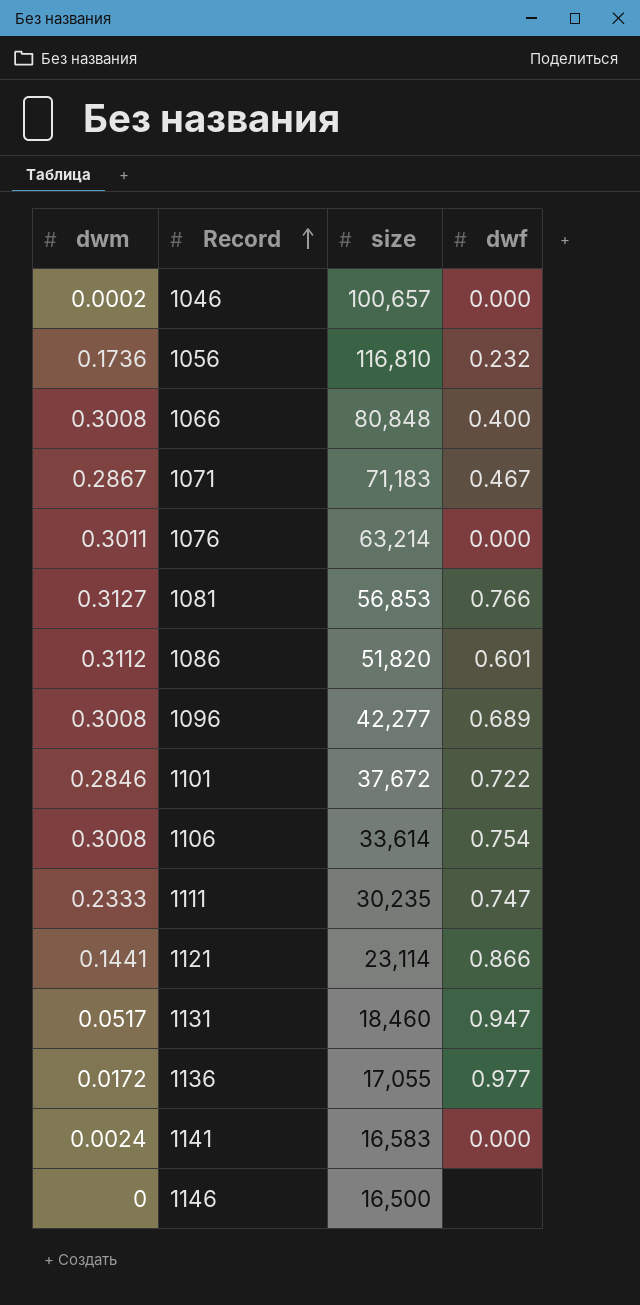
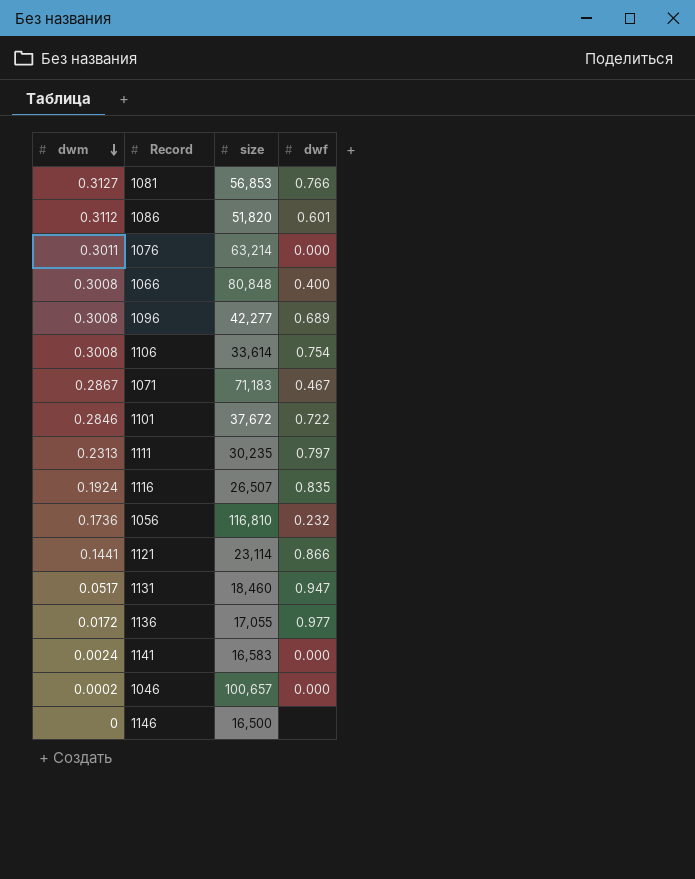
row order: Record ascending -> dwm descending
1111 | dwm: 0.2333 -> 0.2313
1111 | dwf: 0.747 -> 0.797
row 1116: none -> 0.1924 | 26,507 | 0.835

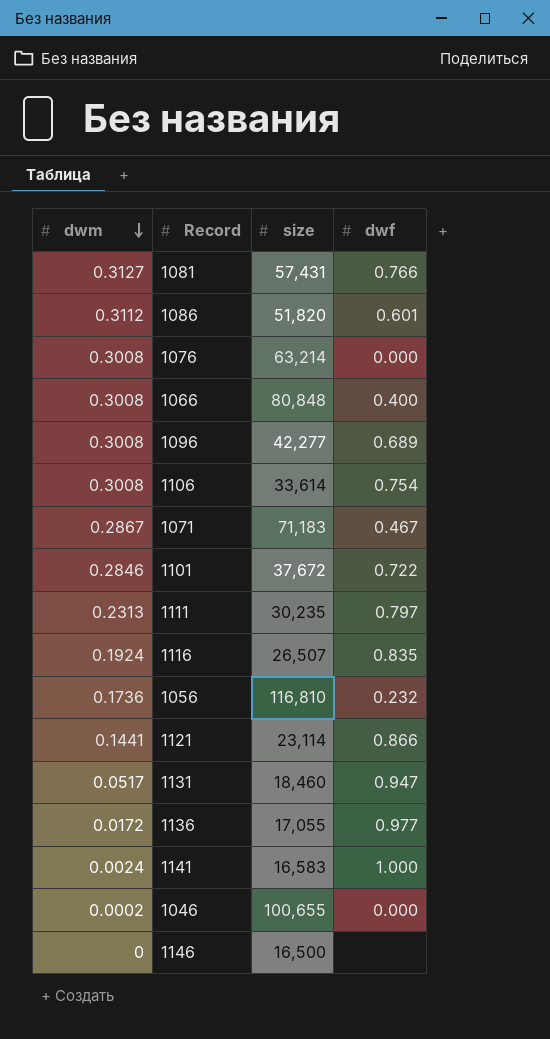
1081 | size: 56,853 -> 57,431
1076 | dwm: 0.3011 -> 0.3008
1141 | dwf: 0.000 -> 1.000
1046 | size: 100,657 -> 100,655

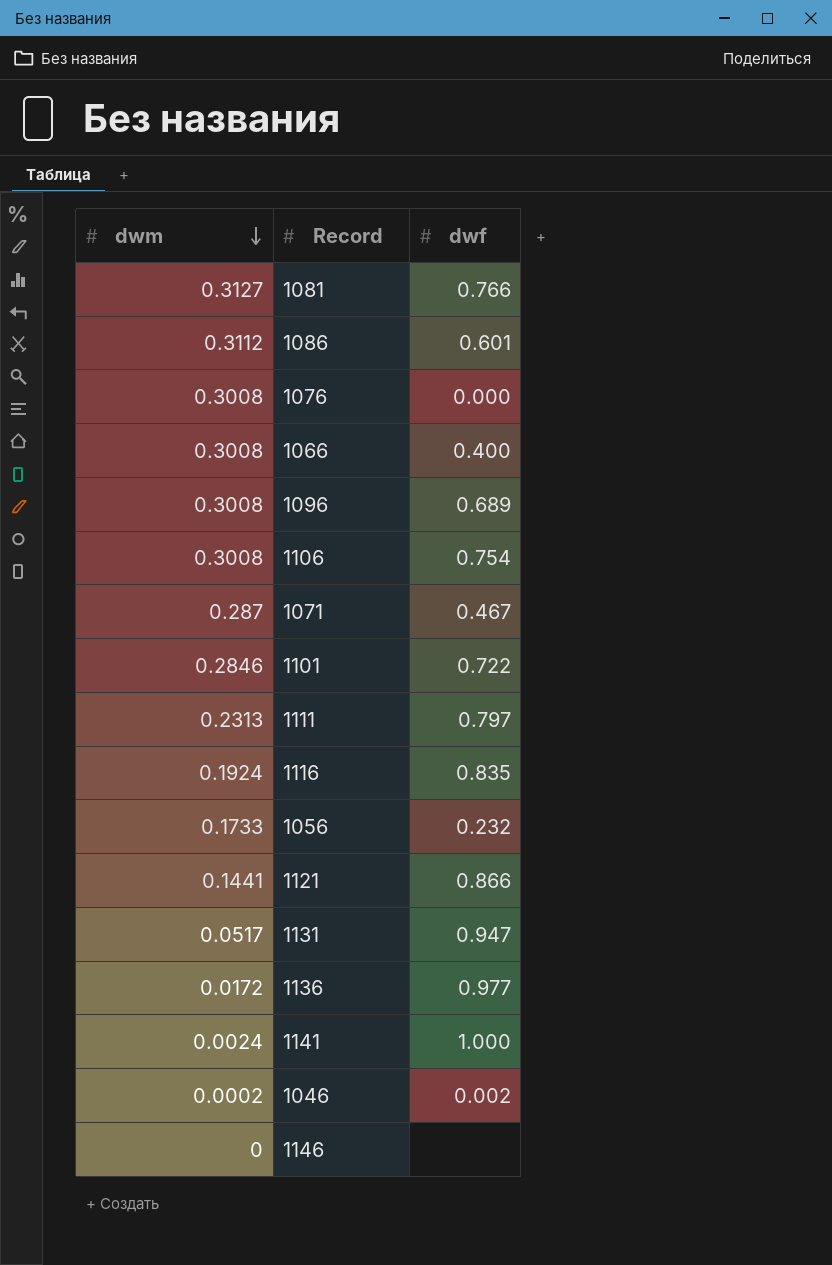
column size | position: 3 -> none
1071 | dwm: 0.2867 -> 0.287
1056 | dwm: 0.1736 -> 0.1733
1046 | dwf: 0.000 -> 0.002

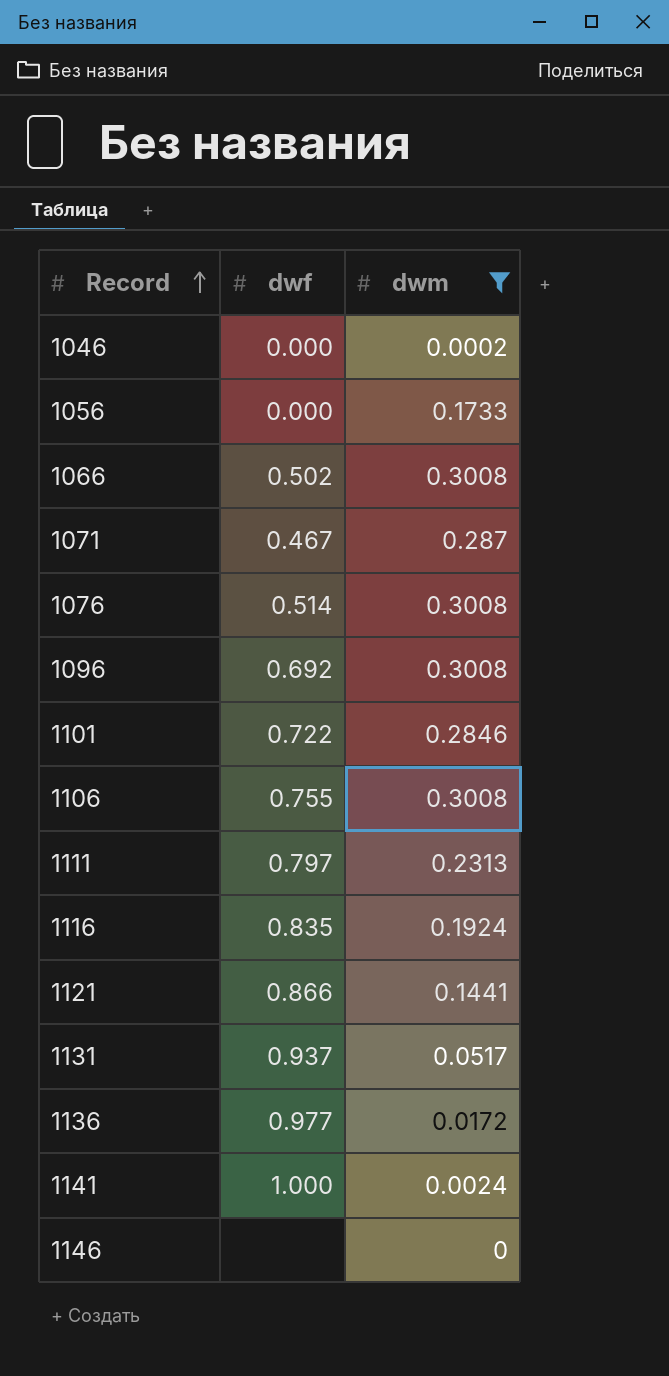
filter: none -> dwm <= 0.3008
row order: dwm descending -> Record ascending
column dwm | position: 1 -> 3
1046 | dwf: 0.002 -> 0.000
1056 | dwf: 0.232 -> 0.000
1066 | dwf: 0.400 -> 0.502
1076 | dwf: 0.000 -> 0.514
1096 | dwf: 0.689 -> 0.692
1106 | dwf: 0.754 -> 0.755
1131 | dwf: 0.947 -> 0.937

